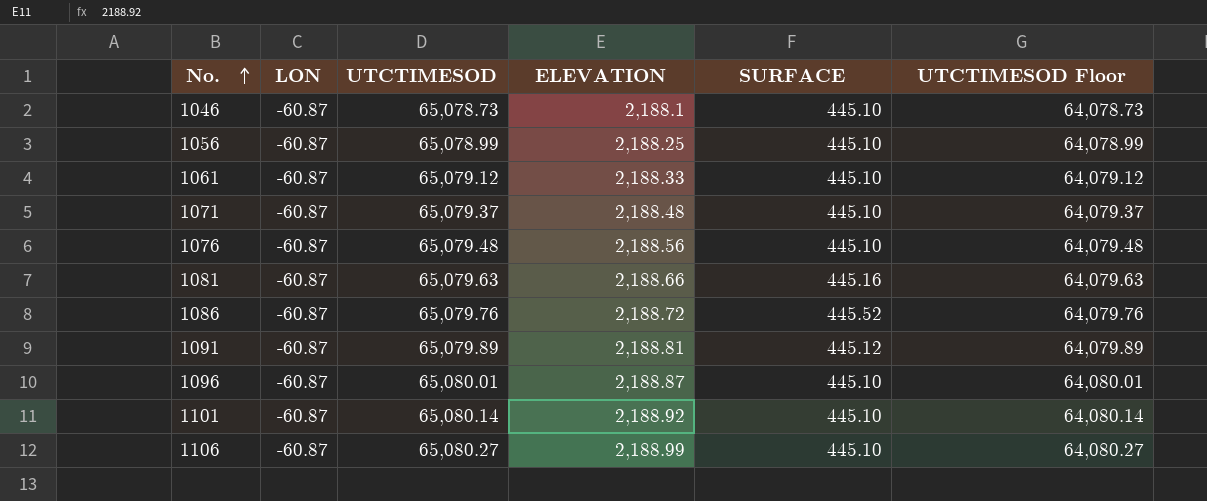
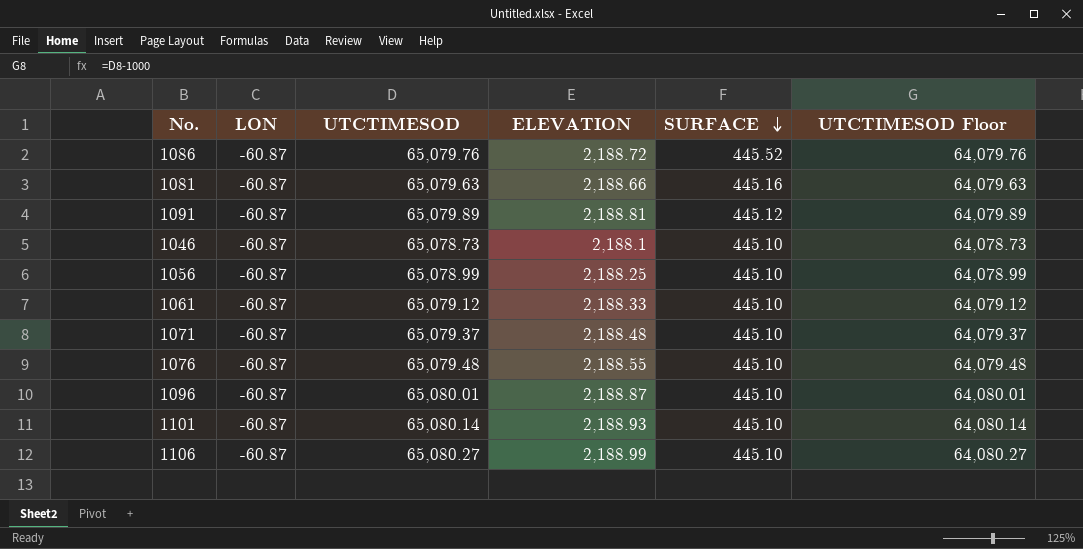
row order: No. ascending -> SURFACE descending
1076 | ELEVATION: 2,188.56 -> 2,188.55
1101 | ELEVATION: 2,188.92 -> 2,188.93

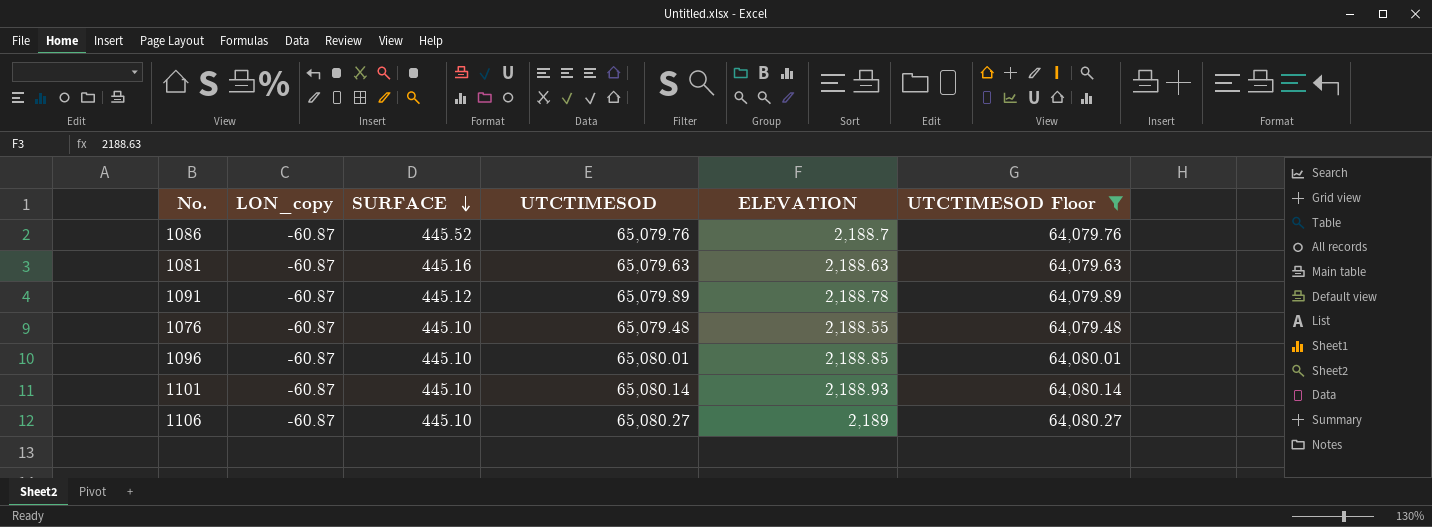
filter: none -> UTCTIMESOD Floor >= 64,079.48
column name: LON -> LON_copy
column SURFACE | position: 5 -> 3
1086 | ELEVATION: 2,188.72 -> 2,188.7
1081 | ELEVATION: 2,188.66 -> 2,188.63
1091 | ELEVATION: 2,188.81 -> 2,188.78
1096 | ELEVATION: 2,188.87 -> 2,188.85
1106 | ELEVATION: 2,188.99 -> 2,189

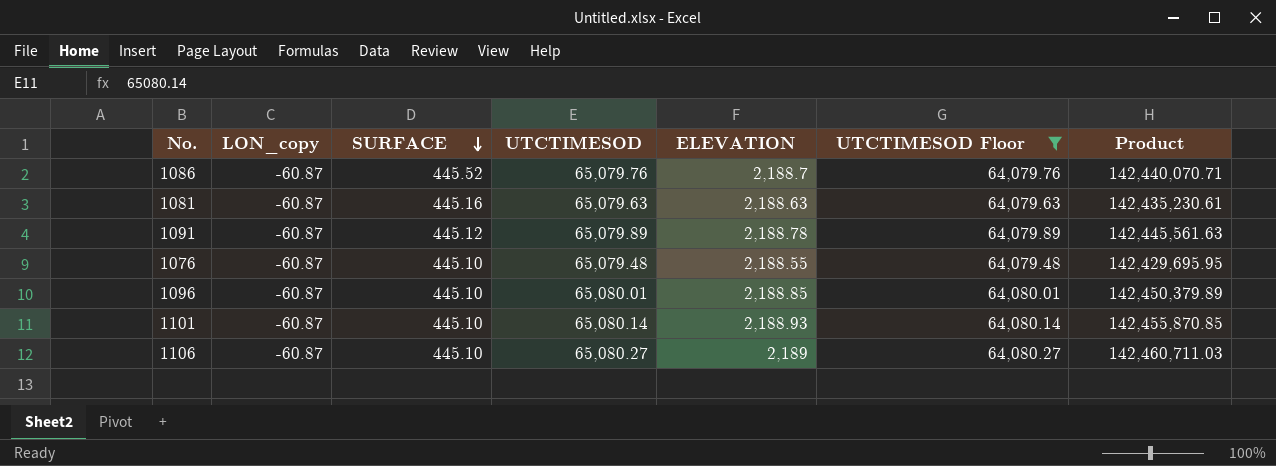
column Product | formula: none -> [UTCTIMESOD] * [ELEVATION]

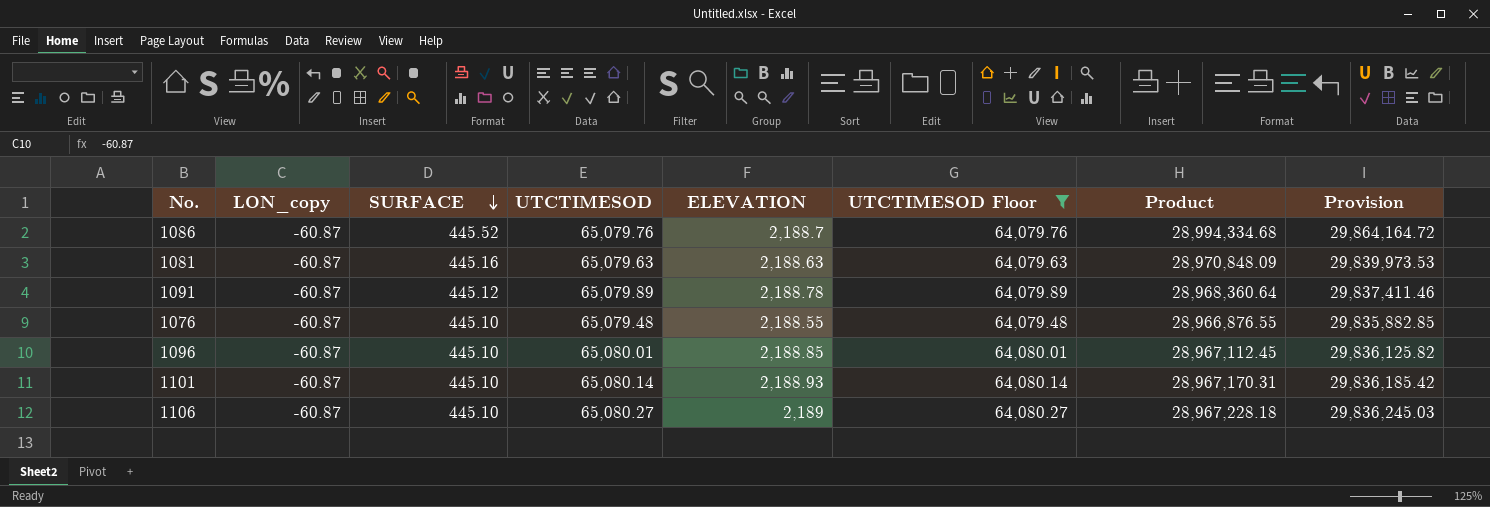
column Product | formula: [UTCTIMESOD] * [ELEVATION] -> [SURFACE] * [UTCTIMESOD]
column Provision | formula: none -> [Product] * 1.03

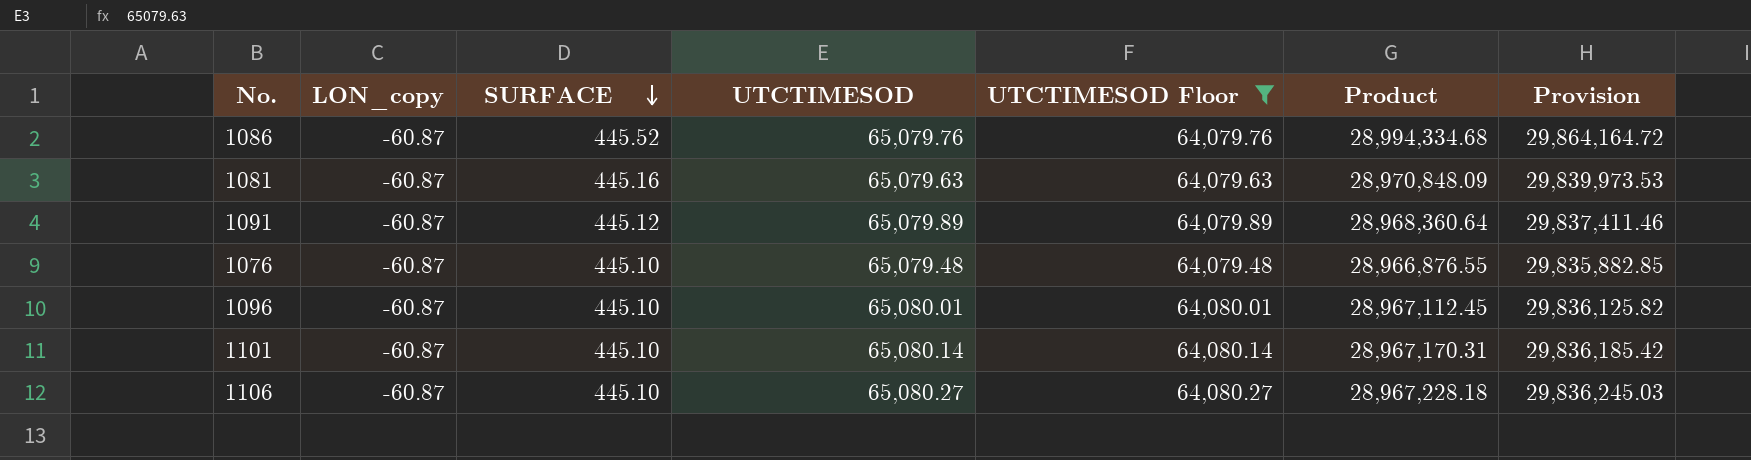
column ELEVATION | position: 5 -> none

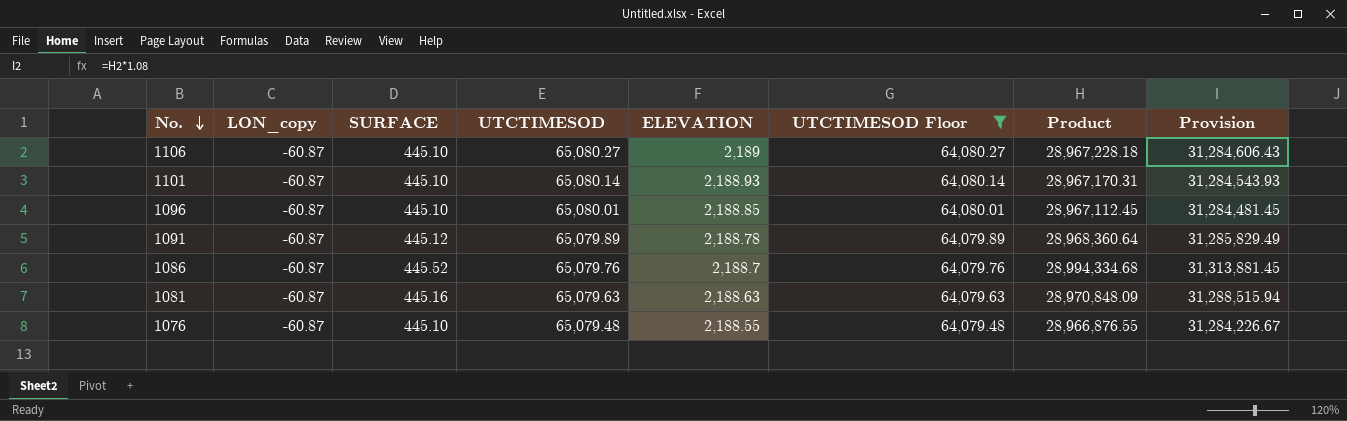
row order: SURFACE descending -> No. descending
column ELEVATION | position: none -> 5
column Provision | formula: [Product] * 1.03 -> [Product] * 1.08

